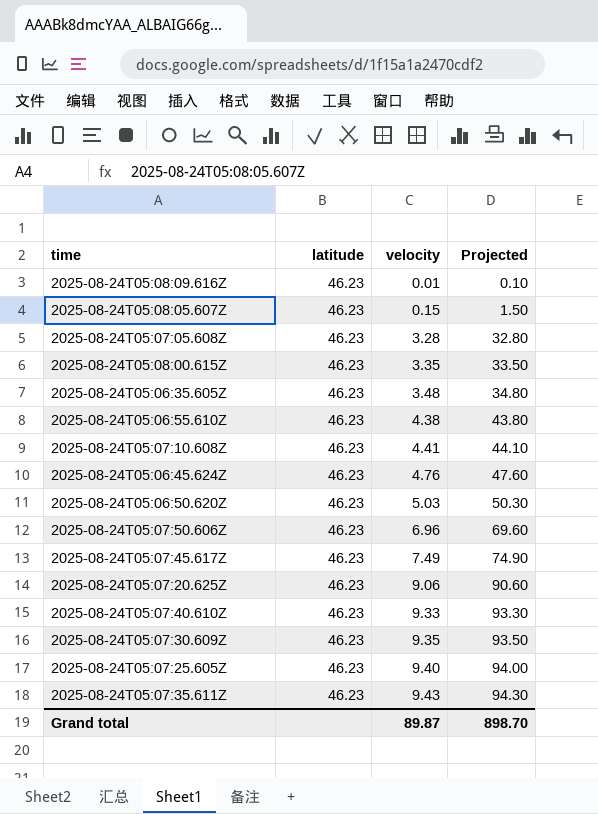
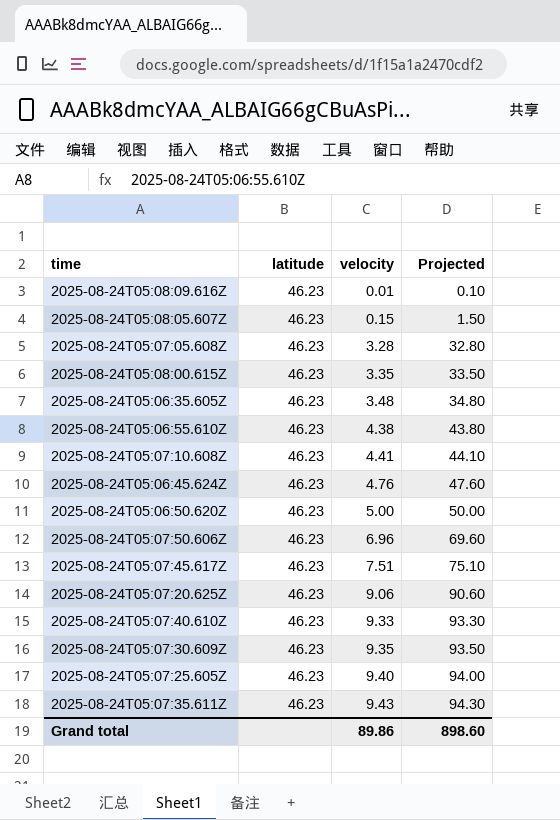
2025-08-24T05:06:50.620Z | velocity: 5.03 -> 5.00
2025-08-24T05:06:50.620Z | Projected: 50.30 -> 50.00
2025-08-24T05:07:45.617Z | velocity: 7.49 -> 7.51
2025-08-24T05:07:45.617Z | Projected: 74.90 -> 75.10
Grand total | velocity: 89.87 -> 89.86
Grand total | Projected: 898.70 -> 898.60

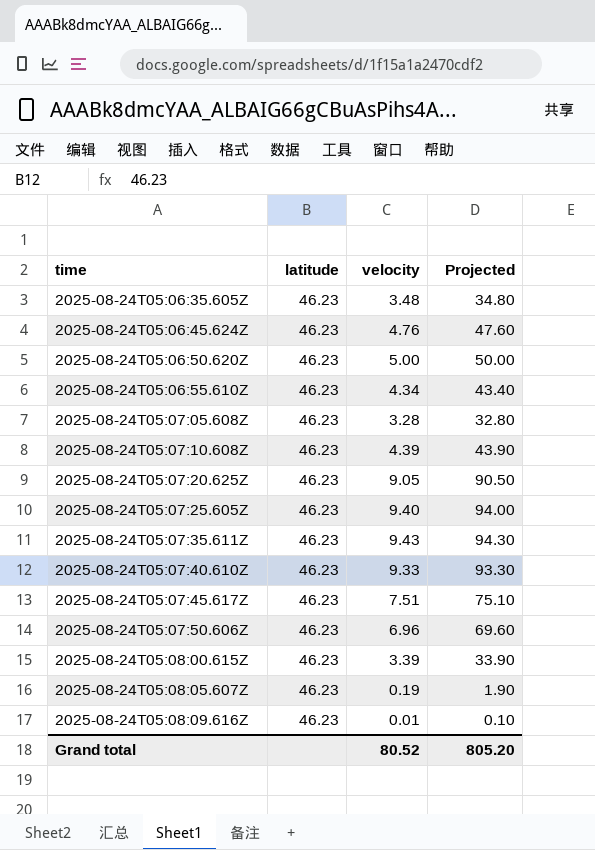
row order: velocity ascending -> time ascending
row 2025-08-24T05:07:30.609Z: 46.23 | 9.35 | 93.50 -> none
2025-08-24T05:06:55.610Z | velocity: 4.38 -> 4.34
2025-08-24T05:06:55.610Z | Projected: 43.80 -> 43.40
2025-08-24T05:07:10.608Z | velocity: 4.41 -> 4.39
2025-08-24T05:07:10.608Z | Projected: 44.10 -> 43.90
2025-08-24T05:07:20.625Z | velocity: 9.06 -> 9.05
2025-08-24T05:07:20.625Z | Projected: 90.60 -> 90.50
2025-08-24T05:08:00.615Z | velocity: 3.35 -> 3.39
2025-08-24T05:08:00.615Z | Projected: 33.50 -> 33.90
2025-08-24T05:08:05.607Z | velocity: 0.15 -> 0.19
2025-08-24T05:08:05.607Z | Projected: 1.50 -> 1.90
Grand total | velocity: 89.86 -> 80.52
Grand total | Projected: 898.60 -> 805.20

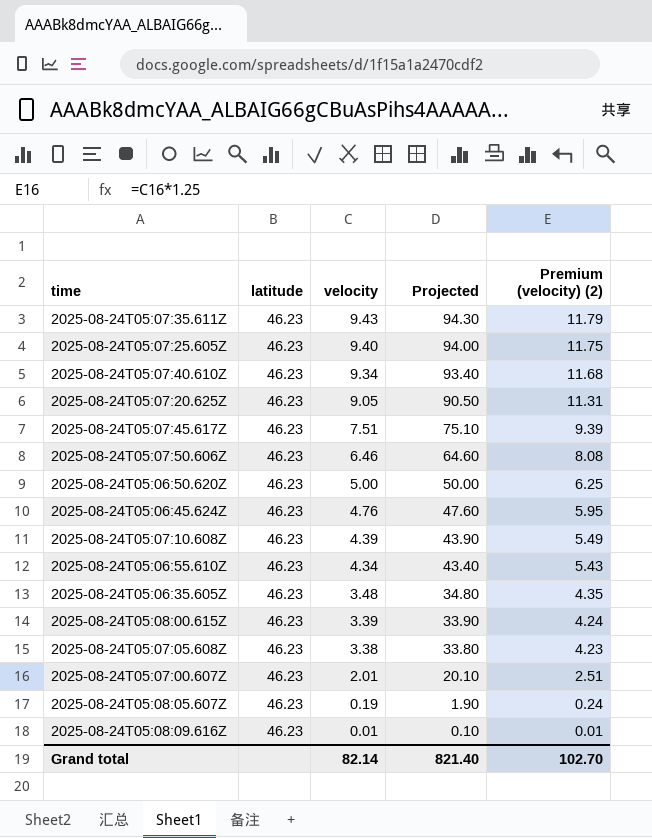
row order: time ascending -> velocity descending
column Premium (velocity) (2) | formula: none -> [velocity] * 1.25
2025-08-24T05:07:40.610Z | velocity: 9.33 -> 9.34
2025-08-24T05:07:40.610Z | Projected: 93.30 -> 93.40
2025-08-24T05:07:50.606Z | velocity: 6.96 -> 6.46
2025-08-24T05:07:50.606Z | Projected: 69.60 -> 64.60
2025-08-24T05:07:05.608Z | velocity: 3.28 -> 3.38
2025-08-24T05:07:05.608Z | Projected: 32.80 -> 33.80
row 2025-08-24T05:07:00.607Z: none -> 46.23 | 2.01 | 20.10 | 2.51
Grand total | velocity: 80.52 -> 82.14
Grand total | Projected: 805.20 -> 821.40

